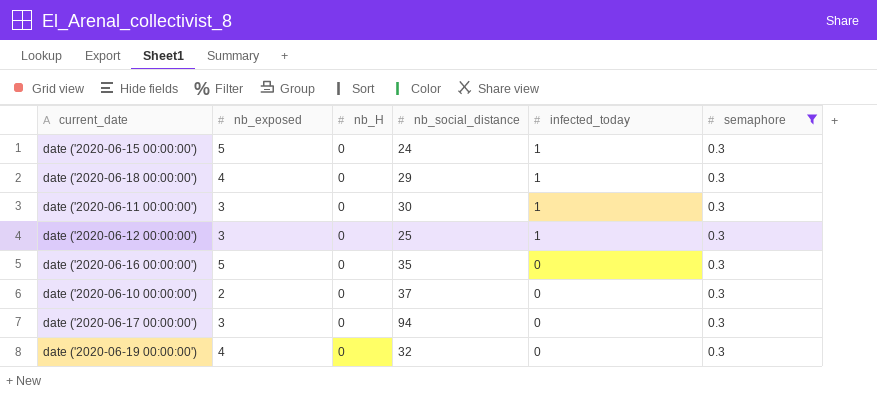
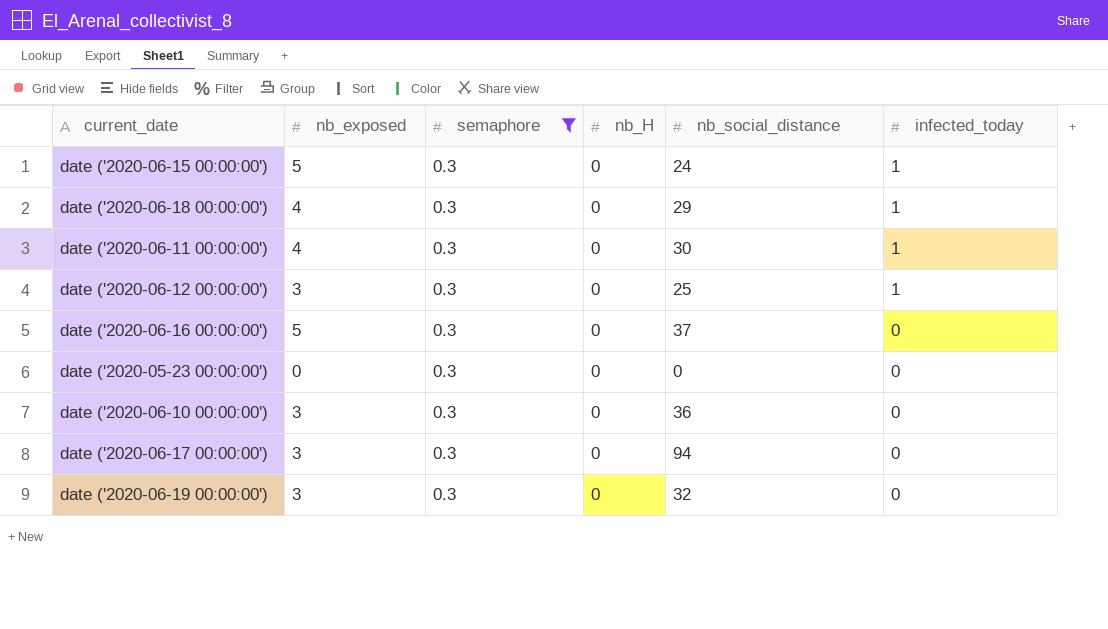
column semaphore | position: 6 -> 3
date ('2020-06-11 00:00:00') | nb_exposed: 3 -> 4
date ('2020-06-16 00:00:00') | nb_social_distance: 35 -> 37
row date ('2020-05-23 00:00:00'): none -> 0 | 0.3 | 0 | 0 | 0
date ('2020-06-10 00:00:00') | nb_exposed: 2 -> 3
date ('2020-06-10 00:00:00') | nb_social_distance: 37 -> 36
date ('2020-06-19 00:00:00') | nb_exposed: 4 -> 3

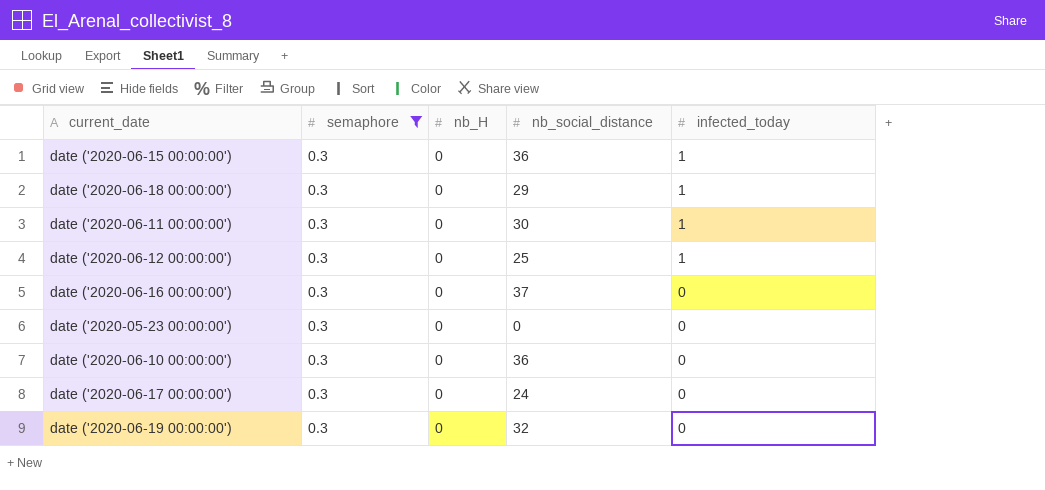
column nb_exposed | position: 2 -> none
date ('2020-06-15 00:00:00') | nb_social_distance: 24 -> 36
date ('2020-06-17 00:00:00') | nb_social_distance: 94 -> 24

